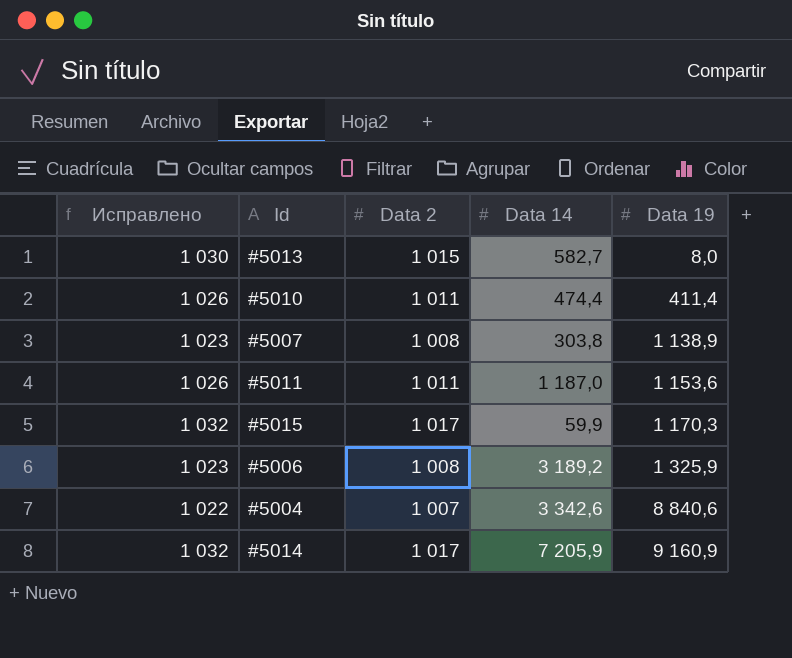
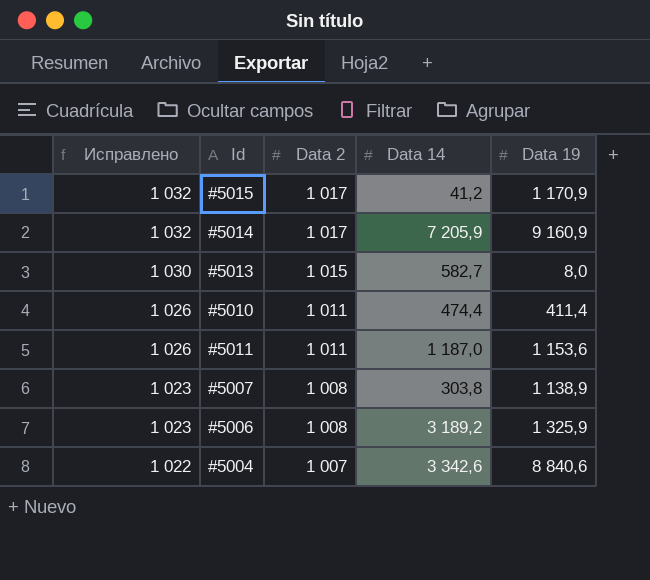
row order: Data 19 ascending -> Исправлено descending
#5015 | Data 14: 59,9 -> 41,2
#5015 | Data 19: 1 170,3 -> 1 170,9

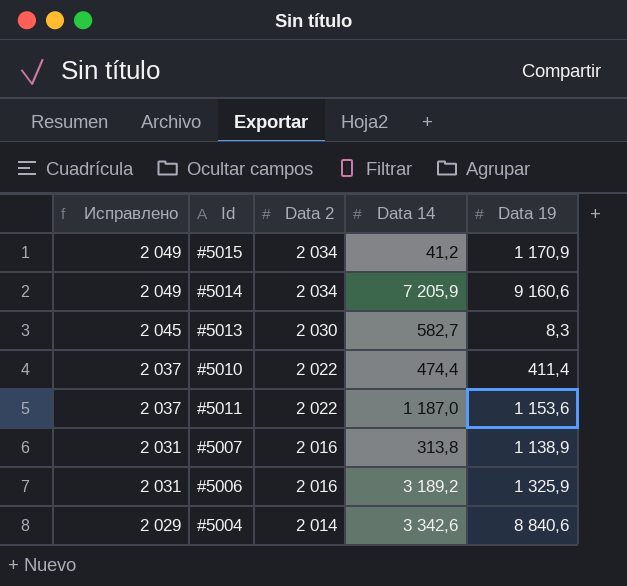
#5015 | Исправлено: 1 032 -> 2 049
#5015 | Data 2: 1 017 -> 2 034
#5014 | Исправлено: 1 032 -> 2 049
#5014 | Data 2: 1 017 -> 2 034
#5014 | Data 19: 9 160,9 -> 9 160,6
#5013 | Исправлено: 1 030 -> 2 045
#5013 | Data 2: 1 015 -> 2 030
#5013 | Data 19: 8,0 -> 8,3
#5010 | Исправлено: 1 026 -> 2 037
#5010 | Data 2: 1 011 -> 2 022
#5011 | Исправлено: 1 026 -> 2 037
#5011 | Data 2: 1 011 -> 2 022
#5007 | Исправлено: 1 023 -> 2 031
#5007 | Data 2: 1 008 -> 2 016
#5007 | Data 14: 303,8 -> 313,8
#5006 | Исправлено: 1 023 -> 2 031
#5006 | Data 2: 1 008 -> 2 016
#5004 | Исправлено: 1 022 -> 2 029
#5004 | Data 2: 1 007 -> 2 014

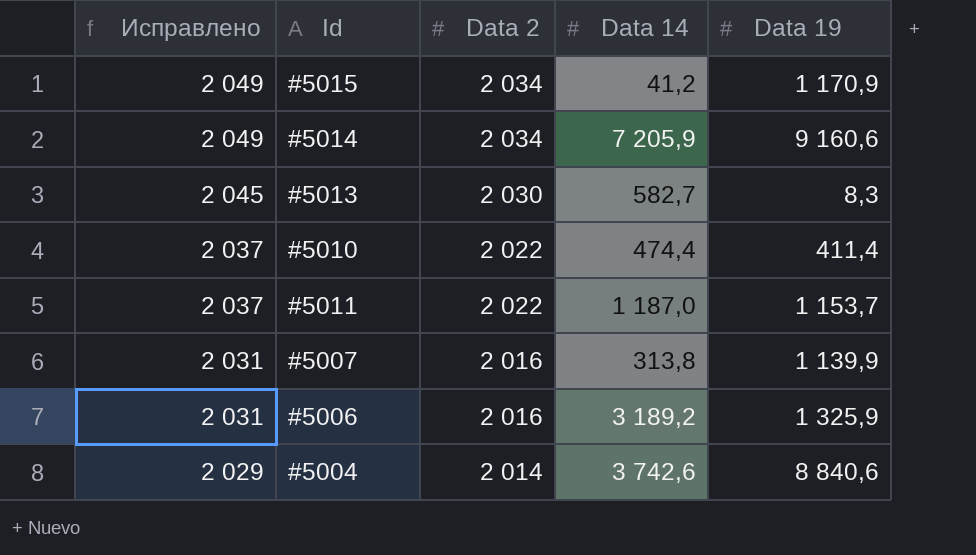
#5011 | Data 19: 1 153,6 -> 1 153,7
#5007 | Data 19: 1 138,9 -> 1 139,9
#5004 | Data 14: 3 342,6 -> 3 742,6

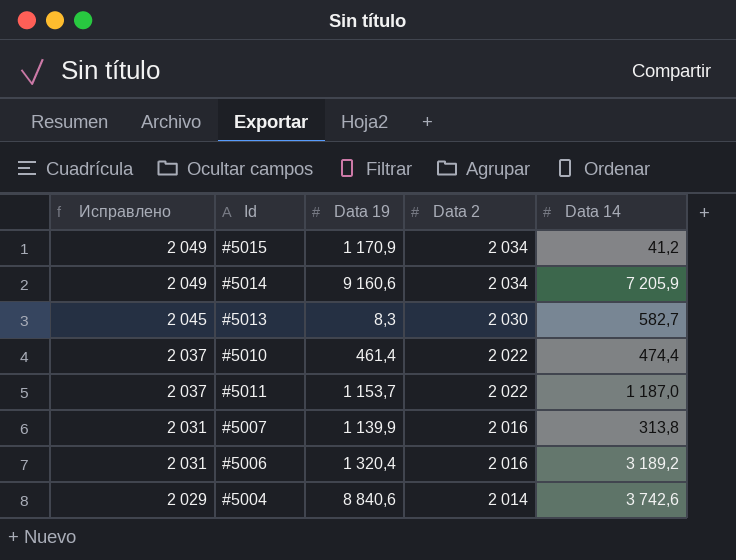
column Data 19 | position: 5 -> 3
#5010 | Data 19: 411,4 -> 461,4
#5006 | Data 19: 1 325,9 -> 1 320,4

